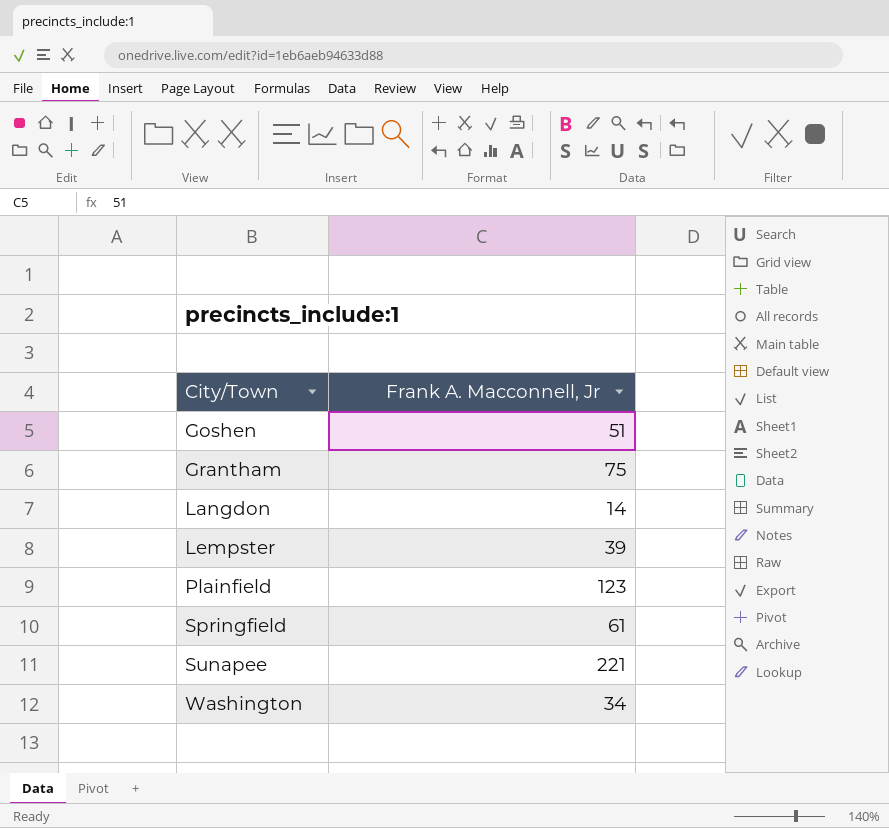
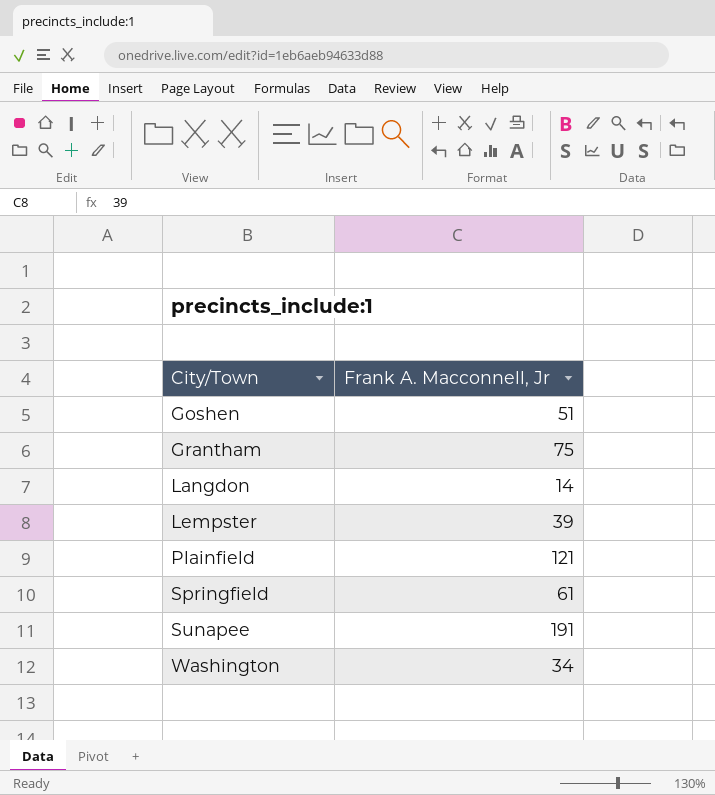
Plainfield | Frank A. Macconnell, Jr: 123 -> 121
Sunapee | Frank A. Macconnell, Jr: 221 -> 191

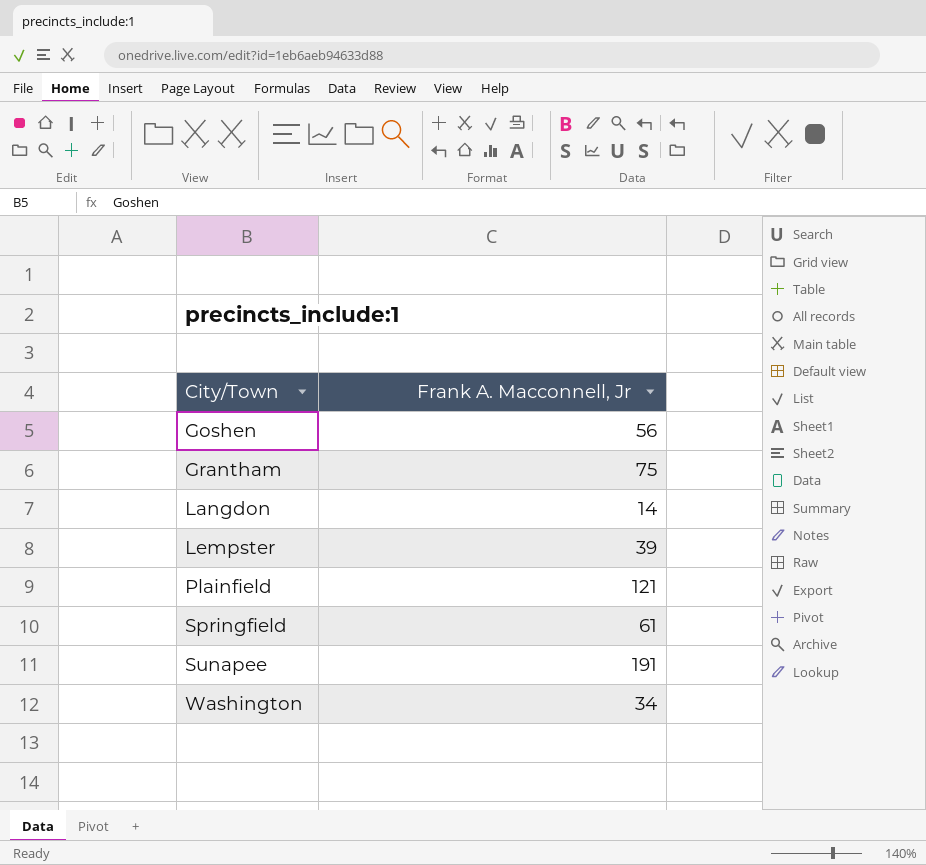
Goshen | Frank A. Macconnell, Jr: 51 -> 56

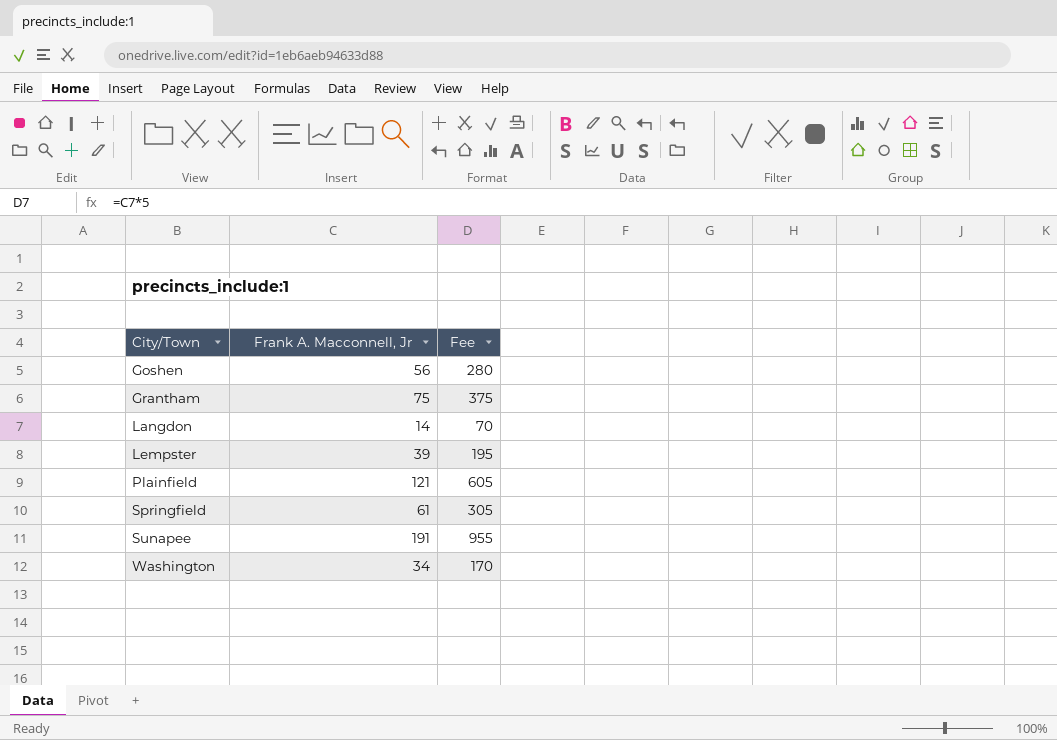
column Fee | formula: none -> [Frank A. Macconnell, Jr] * 5

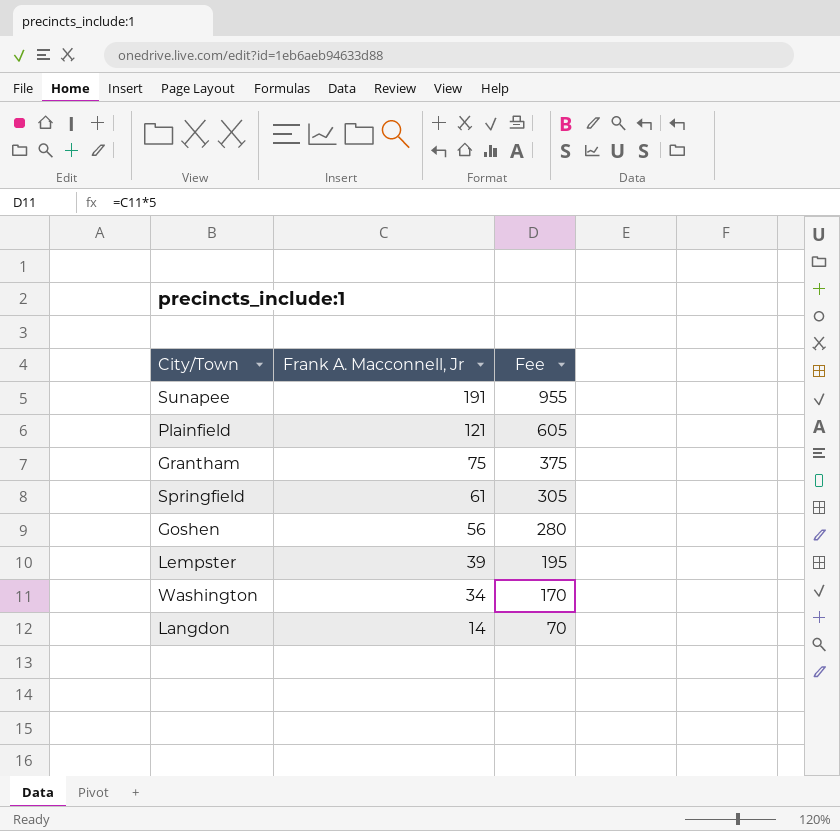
row order: City/Town ascending -> Frank A. Macconnell, Jr descending

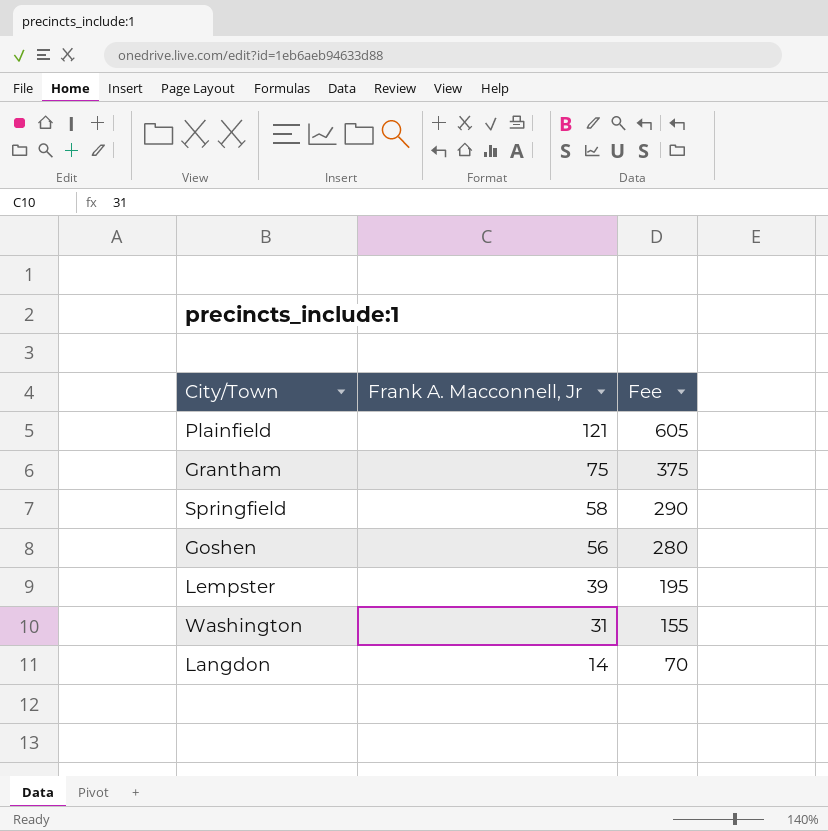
row Sunapee: 191 | 955 -> none
Springfield | Frank A. Macconnell, Jr: 61 -> 58
Springfield | Fee: 305 -> 290
Washington | Frank A. Macconnell, Jr: 34 -> 31
Washington | Fee: 170 -> 155

